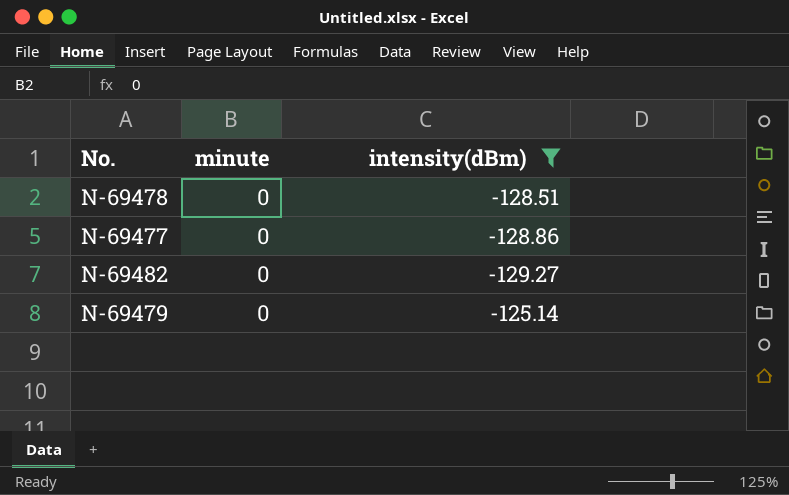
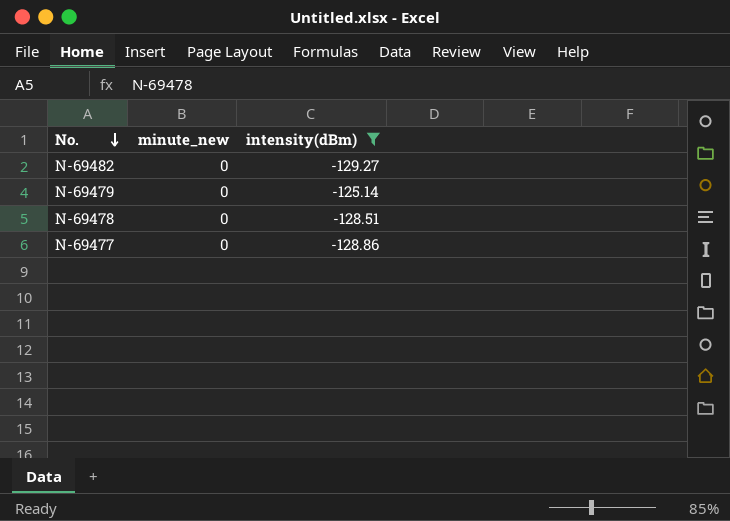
row order: none -> No. descending
column name: minute -> minute_new

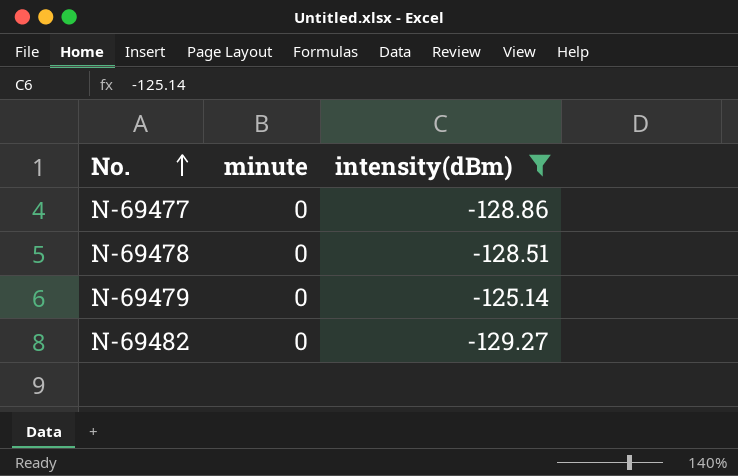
row order: No. descending -> No. ascending
column name: minute_new -> minute

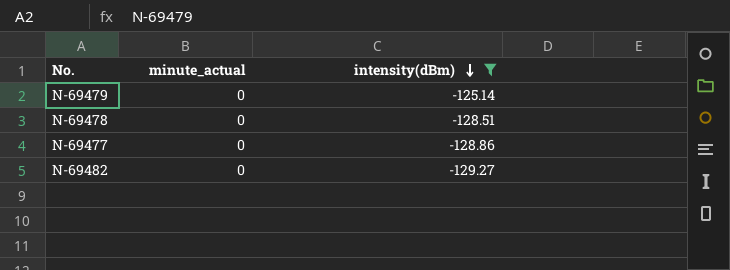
row order: No. ascending -> intensity(dBm) descending
column name: minute -> minute_actual

